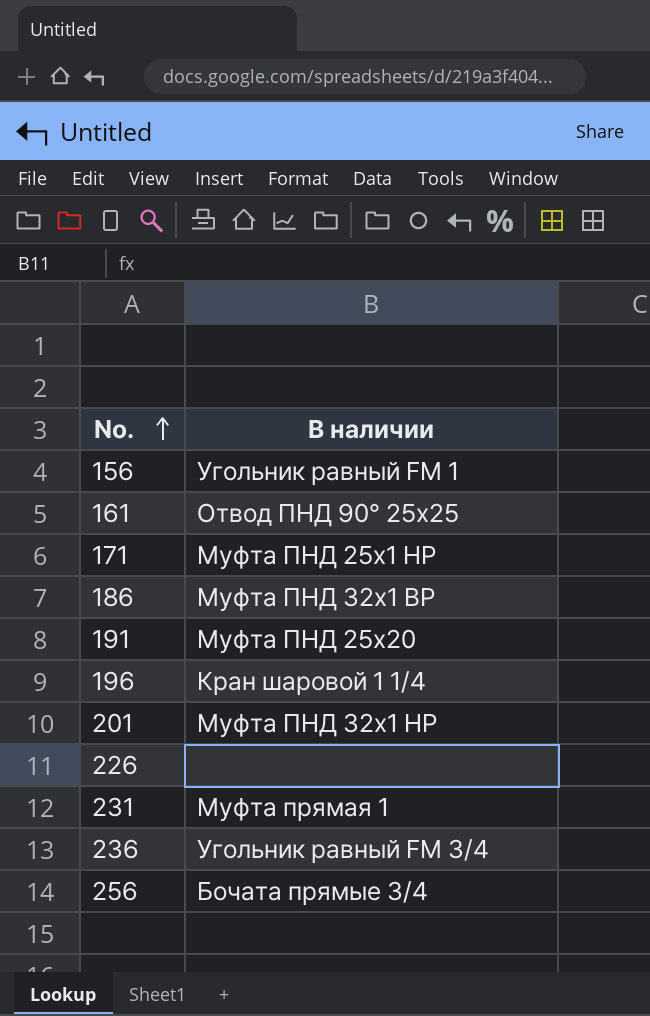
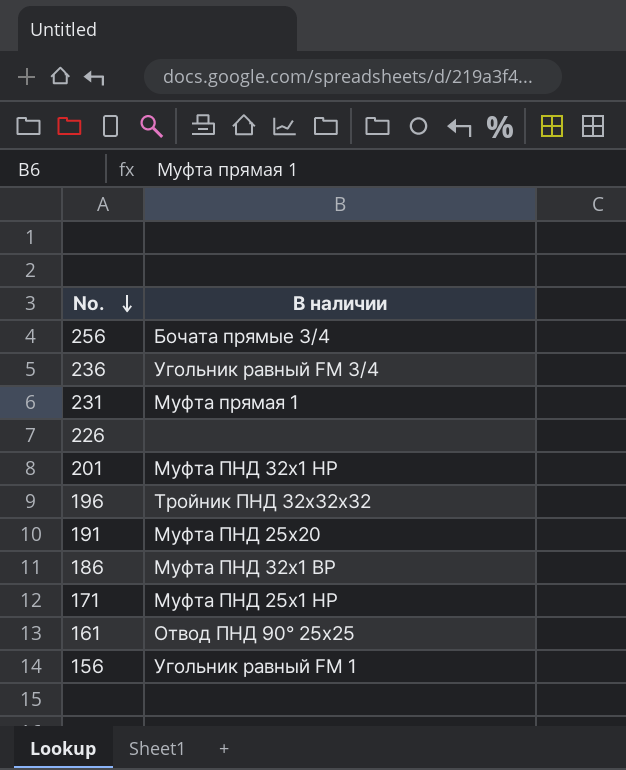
row order: No. ascending -> No. descending
196 | В наличии: Кран шаровой 1 1/4 -> Тройник ПНД 32х32х32

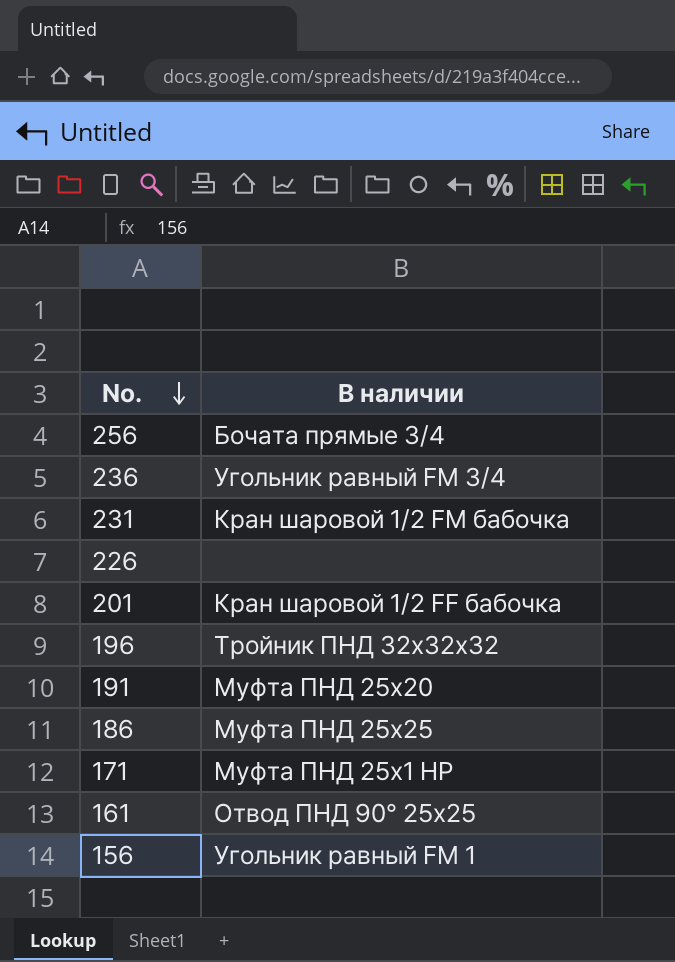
231 | В наличии: Муфта прямая 1 -> Кран шаровой 1/2 FM бабочка
201 | В наличии: Муфта ПНД 32х1 НР -> Кран шаровой 1/2 FF бабочка
186 | В наличии: Муфта ПНД 32х1 ВР -> Муфта ПНД 25х25

